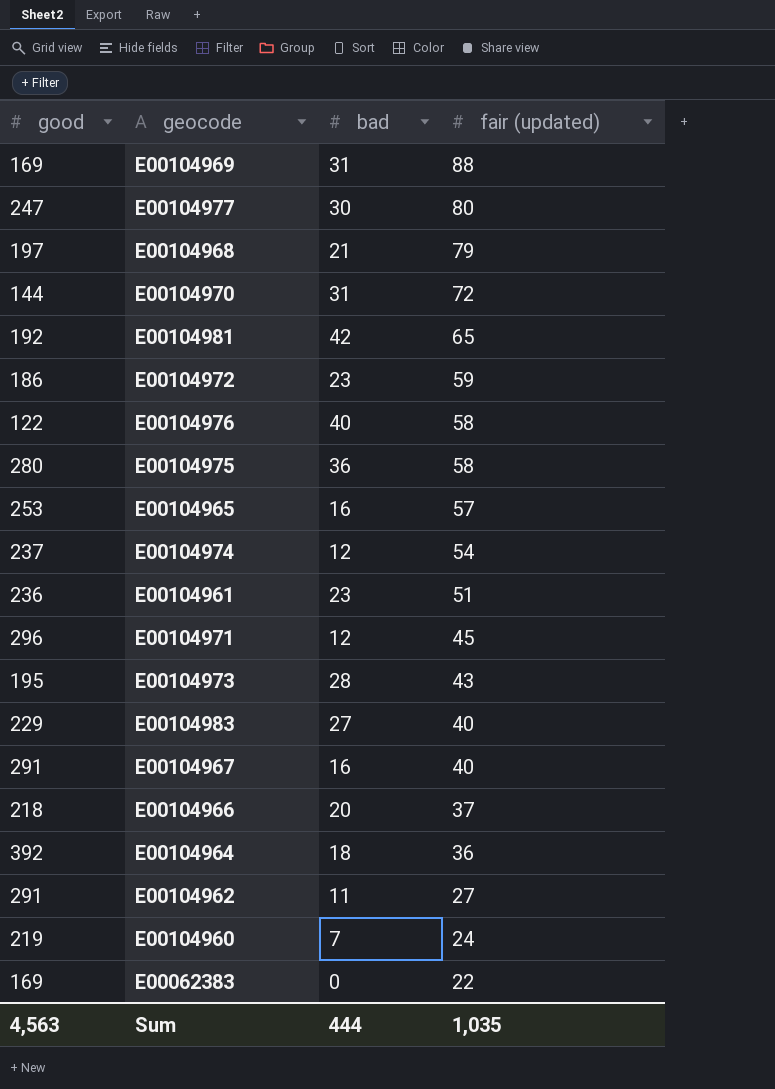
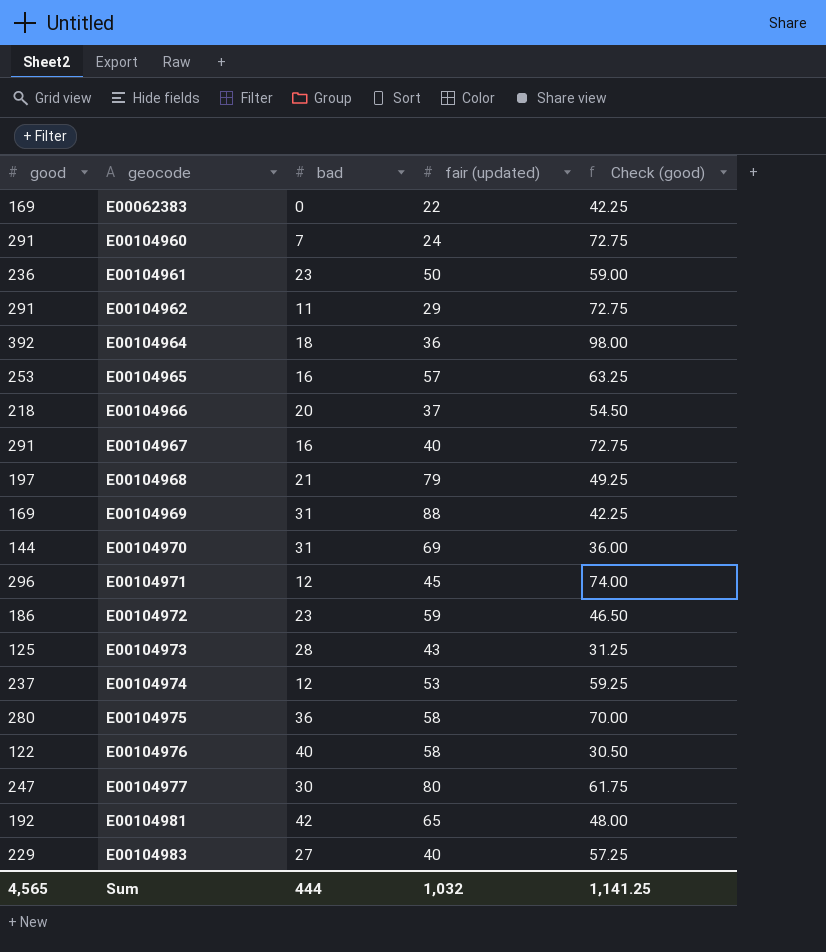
row order: fair (updated) descending -> geocode ascending
column Check (good) | formula: none -> [good] * 0.25
E00104960 | good: 219 -> 291
E00104961 | fair (updated): 51 -> 50
E00104962 | fair (updated): 27 -> 29
E00104970 | fair (updated): 72 -> 69
E00104973 | good: 195 -> 125
E00104974 | fair (updated): 54 -> 53
Sum | good: 4,563 -> 4,565
Sum | fair (updated): 1,035 -> 1,032

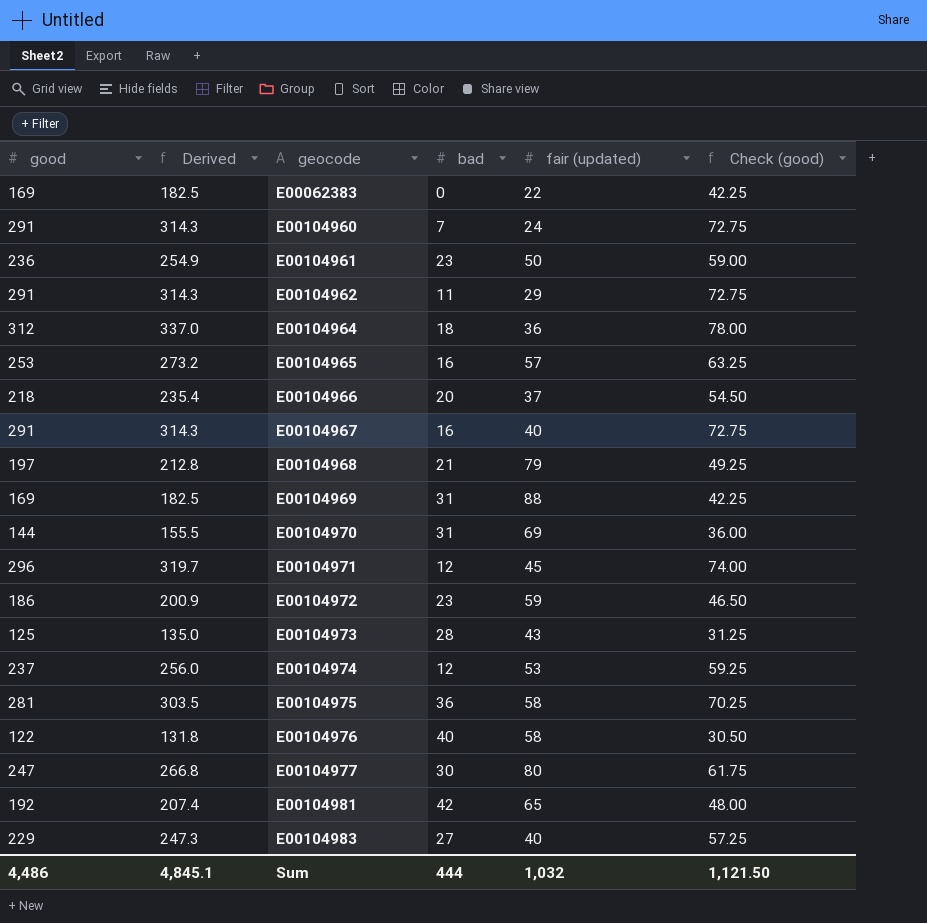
column Derived | formula: none -> [good] * 1.08
E00104964 | good: 392 -> 312
E00104964 | Check (good): 98.00 -> 78.00
E00104975 | good: 280 -> 281
E00104975 | Check (good): 70.00 -> 70.25
Sum | good: 4,565 -> 4,486
Sum | Check (good): 1,141.25 -> 1,121.50

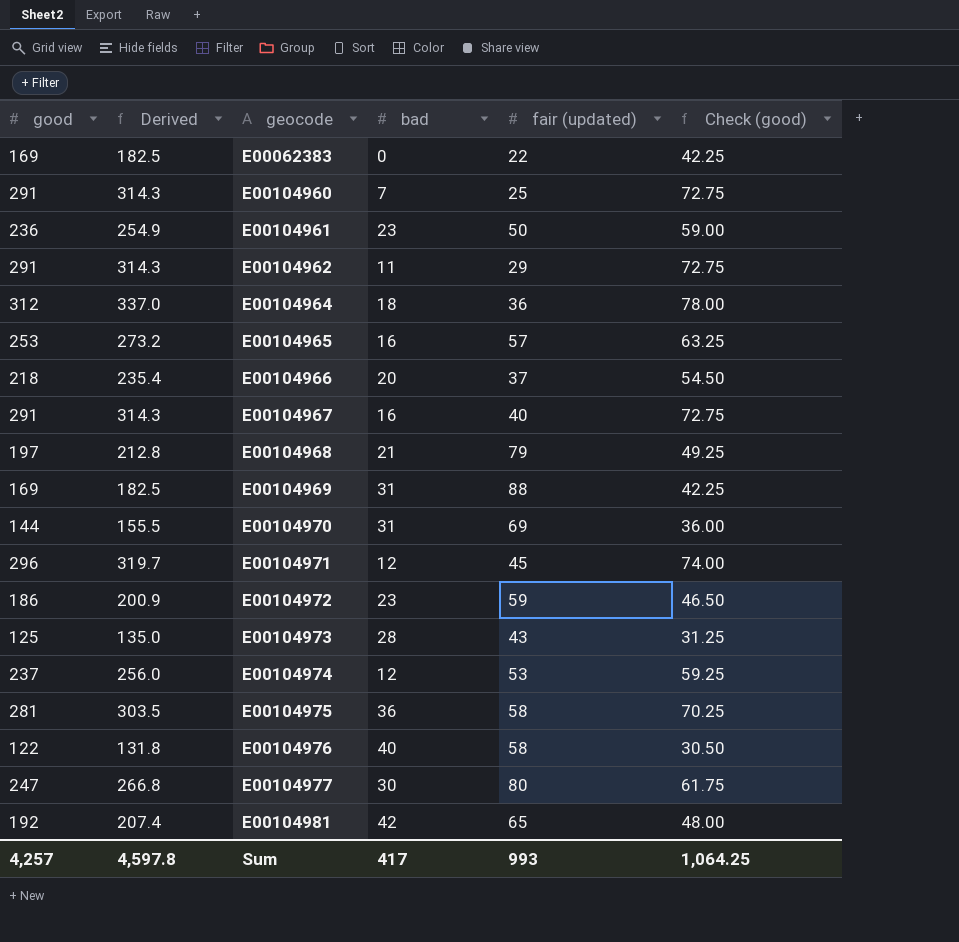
row E00104983: 229 | 247.3 | 27 | 40 | 57.25 -> none
E00104960 | fair (updated): 24 -> 25
Sum | good: 4,486 -> 4,257
Sum | Derived: 4,845.1 -> 4,597.8
Sum | bad: 444 -> 417
Sum | fair (updated): 1,032 -> 993
Sum | Check (good): 1,121.50 -> 1,064.25

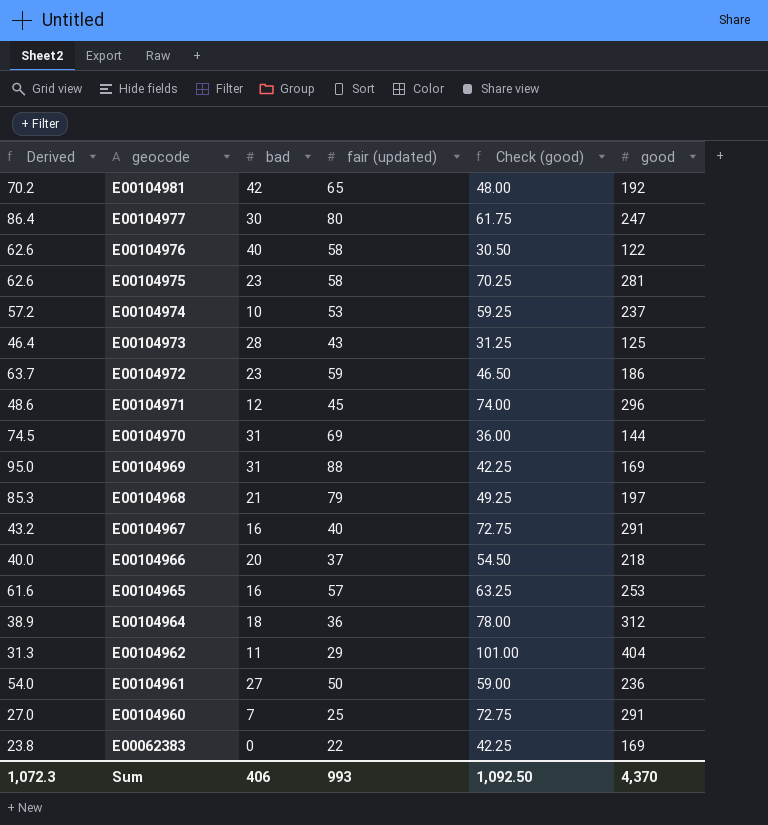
row order: geocode ascending -> geocode descending
column Derived | formula: [good] * 1.08 -> [fair (updated)] * 1.08
column good | position: 1 -> 6
E00104975 | bad: 36 -> 23
E00104974 | bad: 12 -> 10
E00104962 | Check (good): 72.75 -> 101.00
E00104962 | good: 291 -> 404
E00104961 | bad: 23 -> 27
Sum | Derived: 4,597.8 -> 1,072.3
Sum | bad: 417 -> 406
Sum | Check (good): 1,064.25 -> 1,092.50
Sum | good: 4,257 -> 4,370

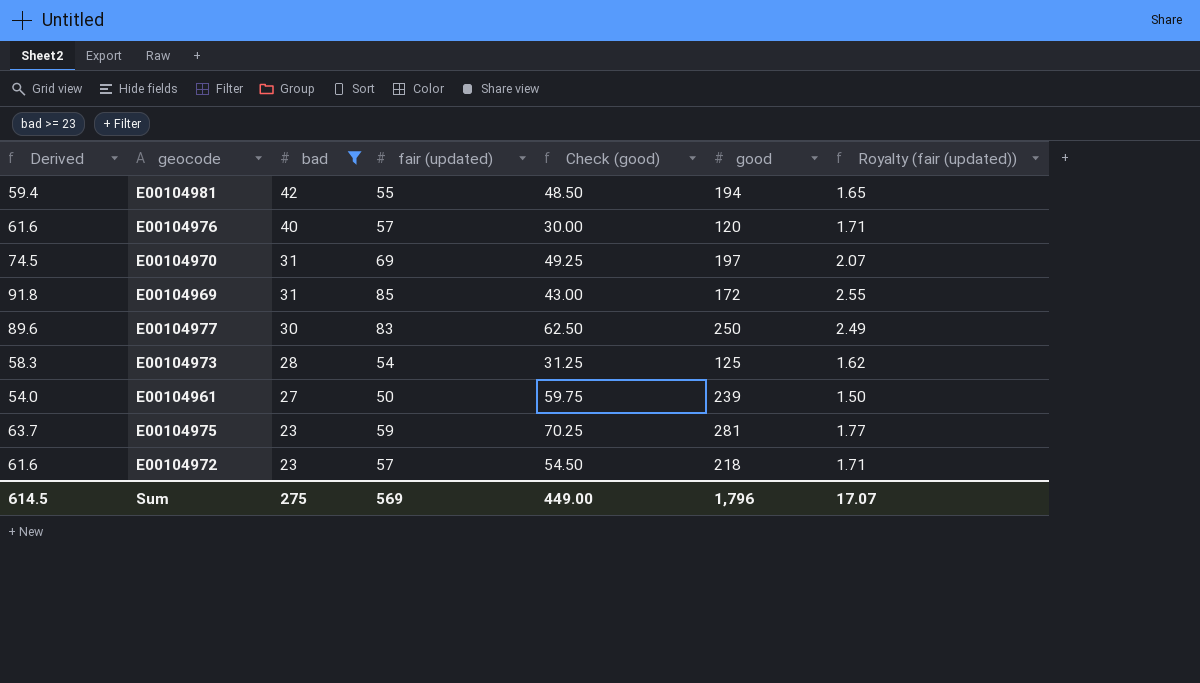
filter: none -> bad >= 23
row order: geocode descending -> bad descending
column Royalty (fair (updated)) | formula: none -> [fair (updated)] * 0.03
E00104981 | Derived: 70.2 -> 59.4
E00104981 | fair (updated): 65 -> 55
E00104981 | Check (good): 48.00 -> 48.50
E00104981 | good: 192 -> 194
E00104976 | Derived: 62.6 -> 61.6
E00104976 | fair (updated): 58 -> 57
E00104976 | Check (good): 30.50 -> 30.00
E00104976 | good: 122 -> 120
E00104970 | Check (good): 36.00 -> 49.25
E00104970 | good: 144 -> 197
E00104969 | Derived: 95.0 -> 91.8
E00104969 | fair (updated): 88 -> 85
E00104969 | Check (good): 42.25 -> 43.00
E00104969 | good: 169 -> 172
E00104977 | Derived: 86.4 -> 89.6
E00104977 | fair (updated): 80 -> 83
E00104977 | Check (good): 61.75 -> 62.50
E00104977 | good: 247 -> 250
E00104973 | Derived: 46.4 -> 58.3
E00104973 | fair (updated): 43 -> 54
E00104961 | Check (good): 59.00 -> 59.75
E00104961 | good: 236 -> 239
E00104975 | Derived: 62.6 -> 63.7
E00104975 | fair (updated): 58 -> 59
E00104972 | Derived: 63.7 -> 61.6
E00104972 | fair (updated): 59 -> 57
E00104972 | Check (good): 46.50 -> 54.50
E00104972 | good: 186 -> 218
Sum | Derived: 1,072.3 -> 614.5
Sum | bad: 406 -> 275
Sum | fair (updated): 993 -> 569
Sum | Check (good): 1,092.50 -> 449.00
Sum | good: 4,370 -> 1,796

